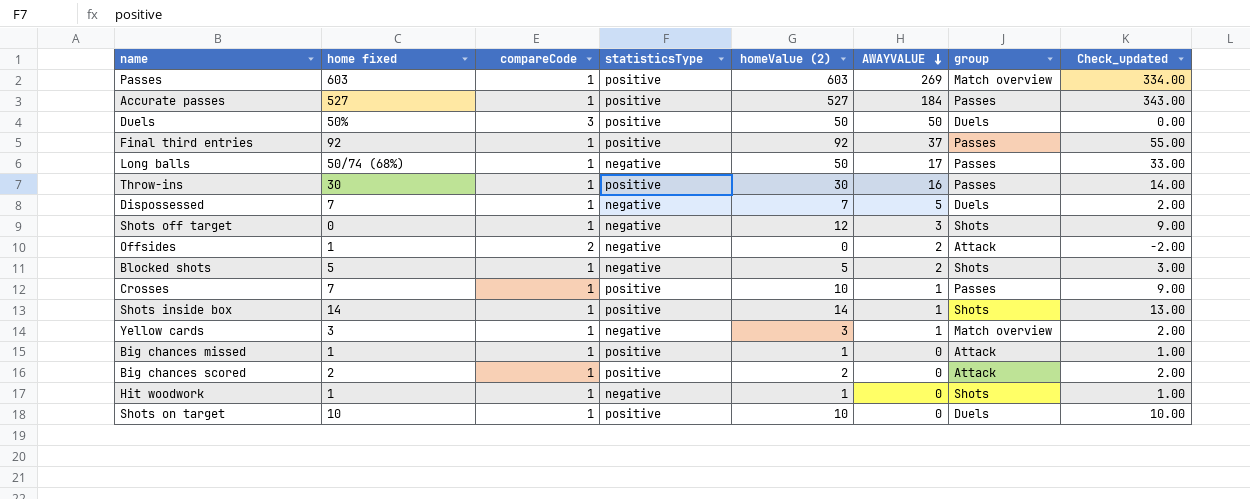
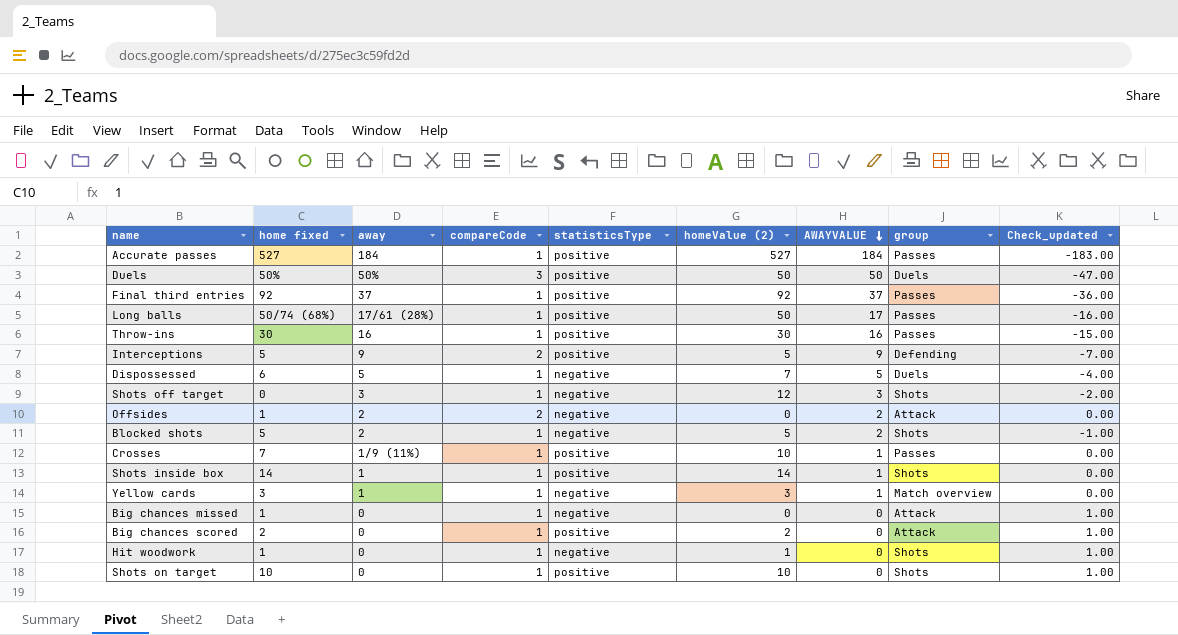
column away | position: none -> 3
column Check_updated | formula: [homeValue (2)] - [AWAYVALUE] -> [compareCode] - [AWAYVALUE]
row Passes: 603 | 1 | positive | 603 | 269 | Match overview | 334.00 -> none
Long balls | statisticsType: negative -> positive
row Interceptions: none -> 5 | 9 | 2 | positive | 5 | 9 | Defending | -7.00
Dispossessed | home fixed: 7 -> 6
Big chances missed | statisticsType: positive -> negative
Big chances missed | homeValue (2): 1 -> 0
Shots on target | group: Duels -> Shots

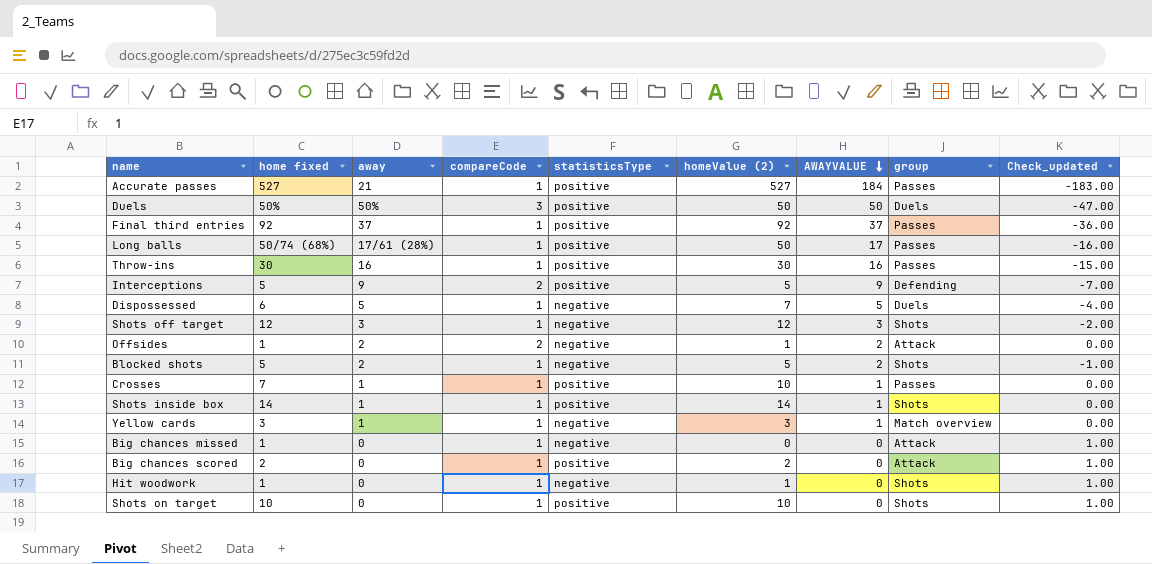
Accurate passes | away: 184 -> 21
Shots off target | home fixed: 0 -> 12
Offsides | homeValue (2): 0 -> 1
Crosses | away: 1/9 (11%) -> 1

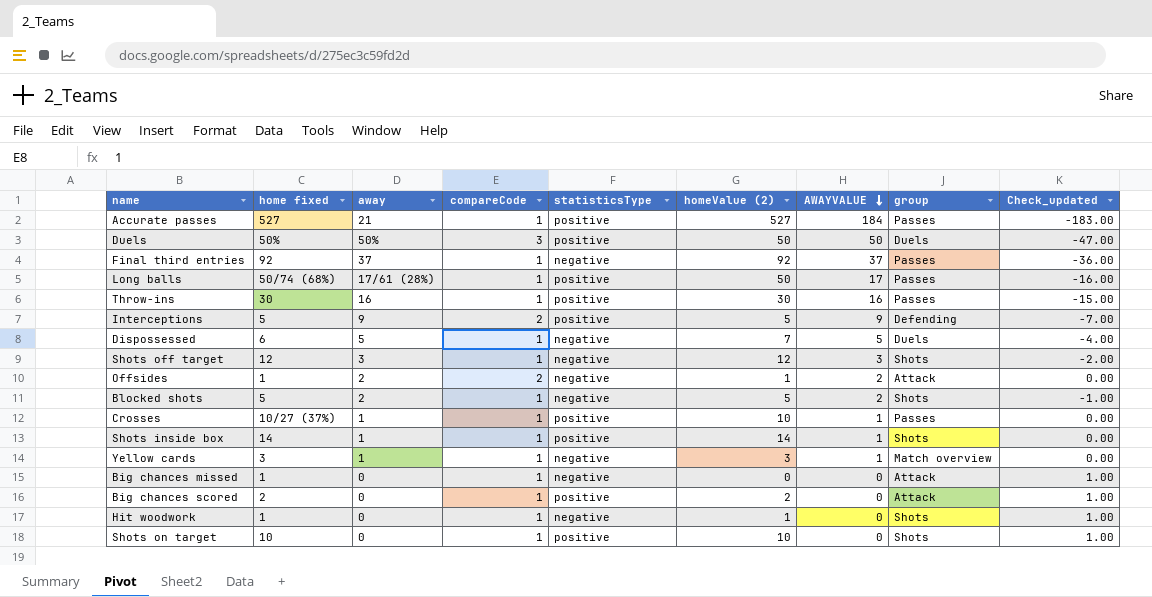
Final third entries | statisticsType: positive -> negative
Crosses | home fixed: 7 -> 10/27 (37%)

